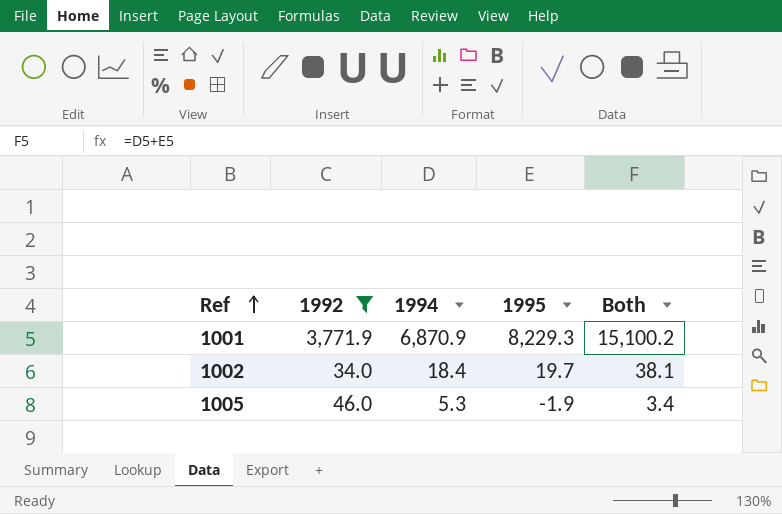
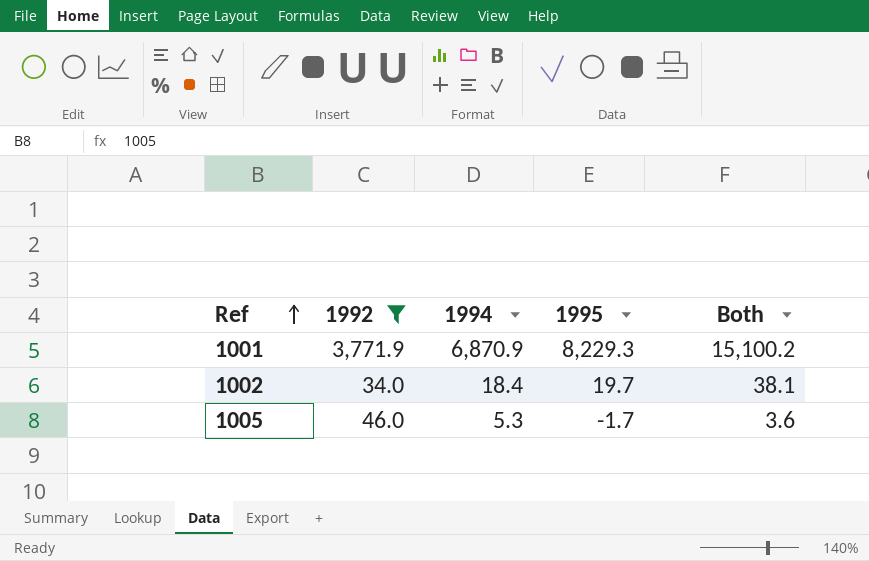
1005 | 1995: -1.9 -> -1.7
1005 | Both: 3.4 -> 3.6

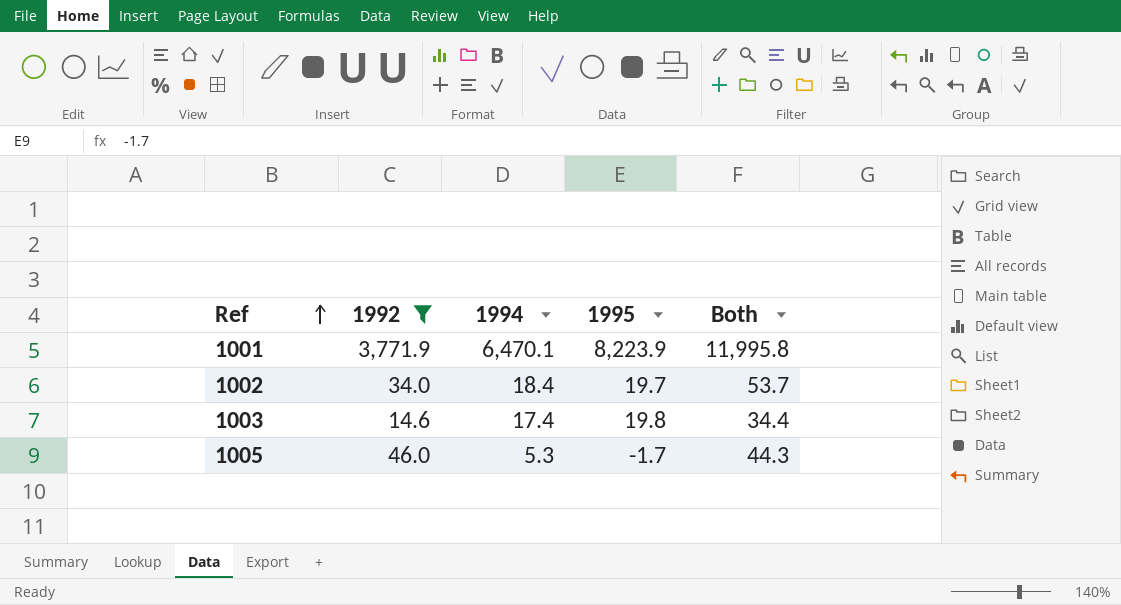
column Both | formula: [1994] + [1995] -> [1992] + [1995]
1001 | 1994: 6,870.9 -> 6,470.1
1001 | 1995: 8,229.3 -> 8,223.9
row 1003: none -> 14.6 | 17.4 | 19.8 | 34.4

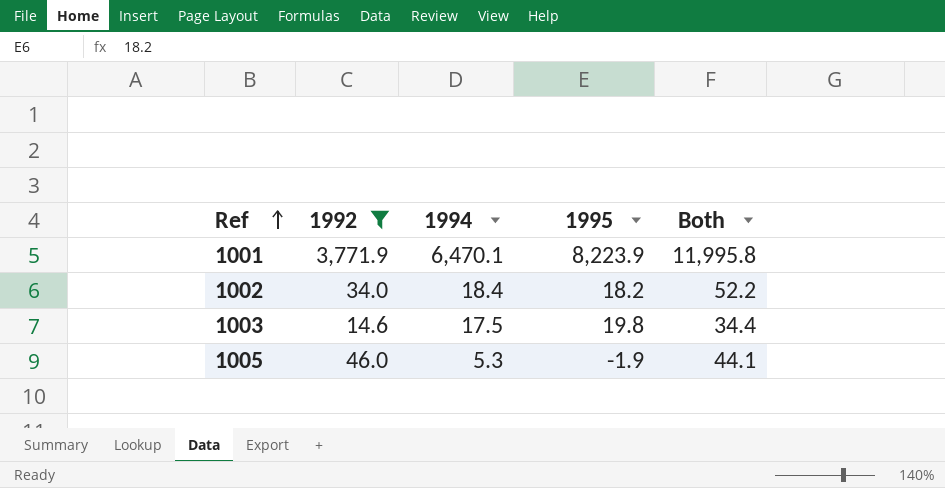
1002 | 1995: 19.7 -> 18.2
1002 | Both: 53.7 -> 52.2
1003 | 1994: 17.4 -> 17.5
1005 | 1995: -1.7 -> -1.9
1005 | Both: 44.3 -> 44.1

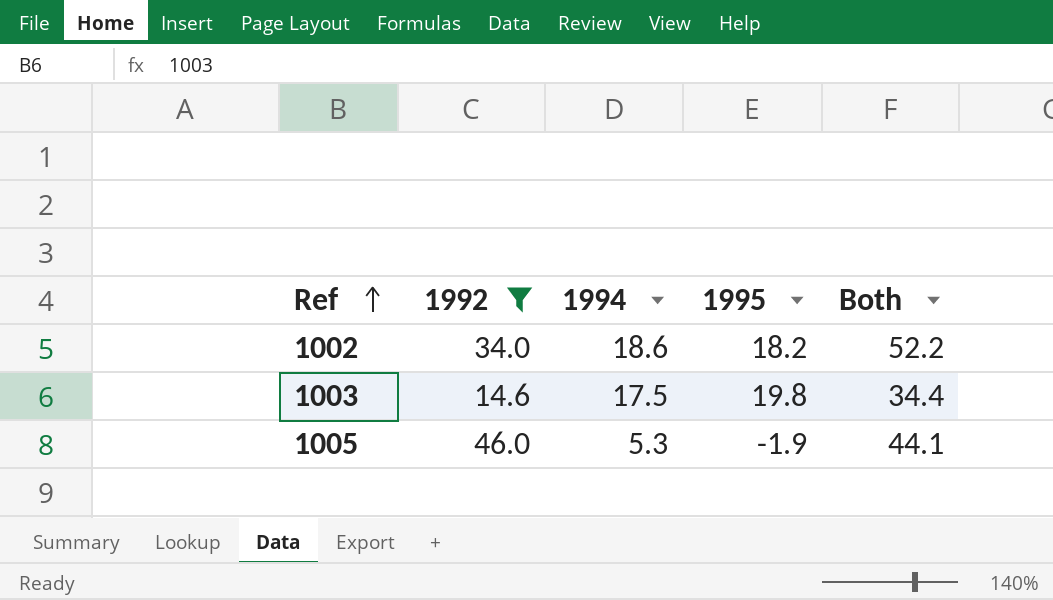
row 1001: 3,771.9 | 6,470.1 | 8,223.9 | 11,995.8 -> none
1002 | 1994: 18.4 -> 18.6

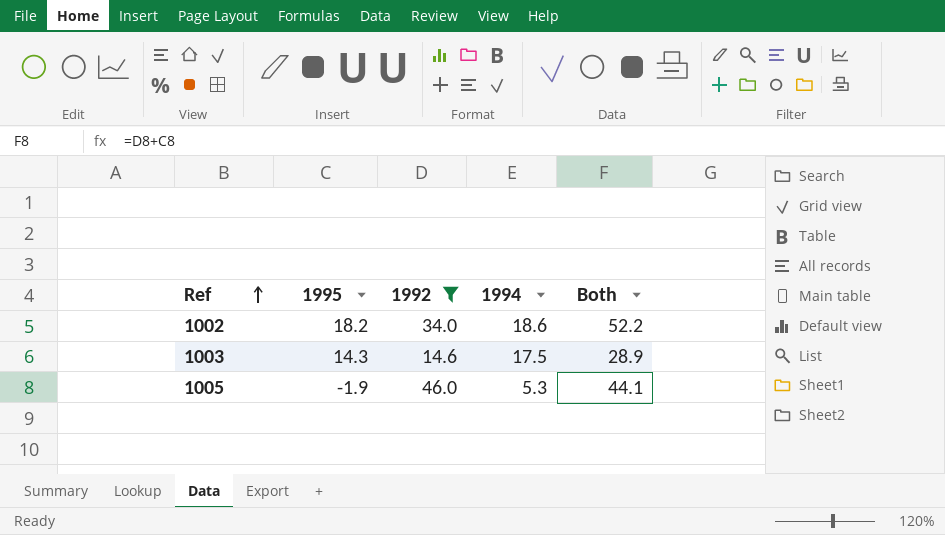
column 1995 | position: 4 -> 2
1003 | 1995: 19.8 -> 14.3
1003 | Both: 34.4 -> 28.9

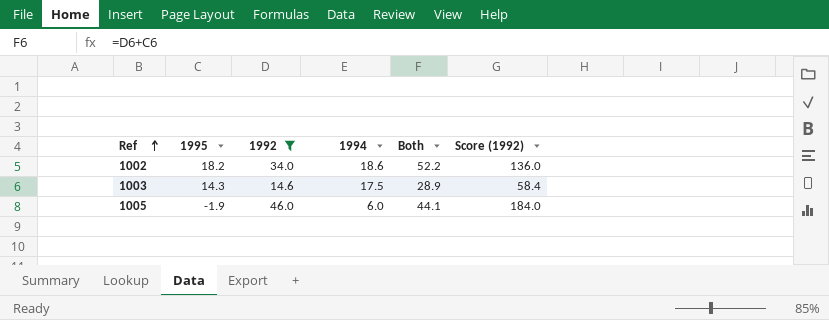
column Score (1992) | formula: none -> [1992] * 4
1005 | 1994: 5.3 -> 6.0

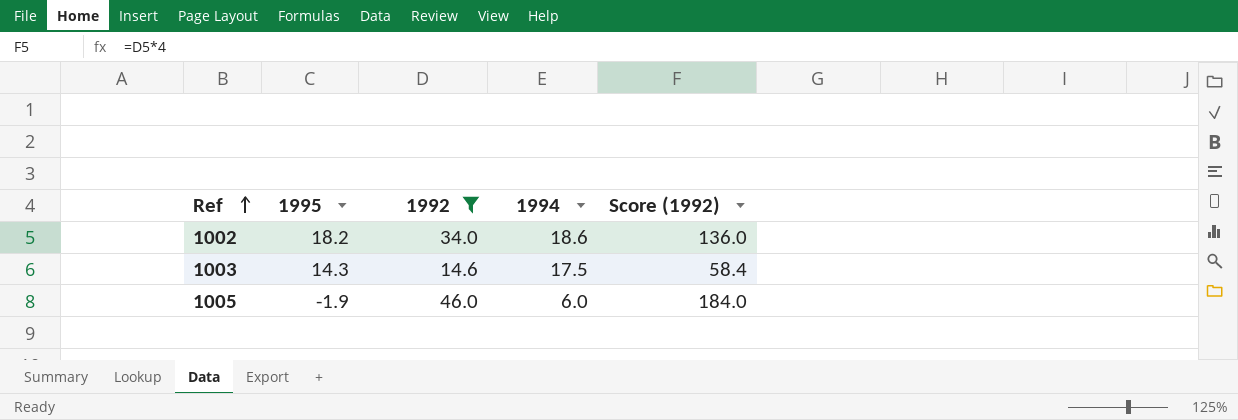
column Both | formula: [1995] + [1992] -> none

